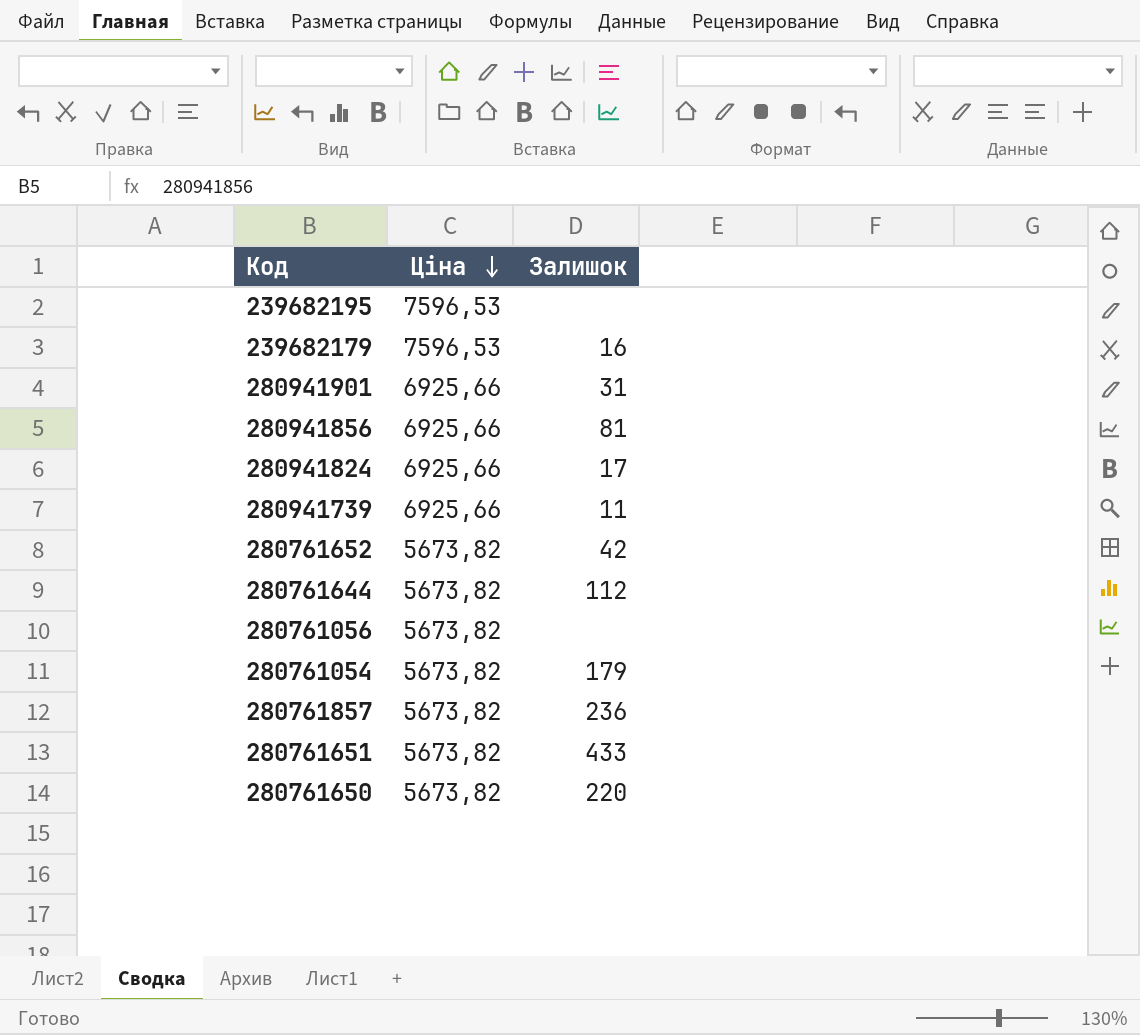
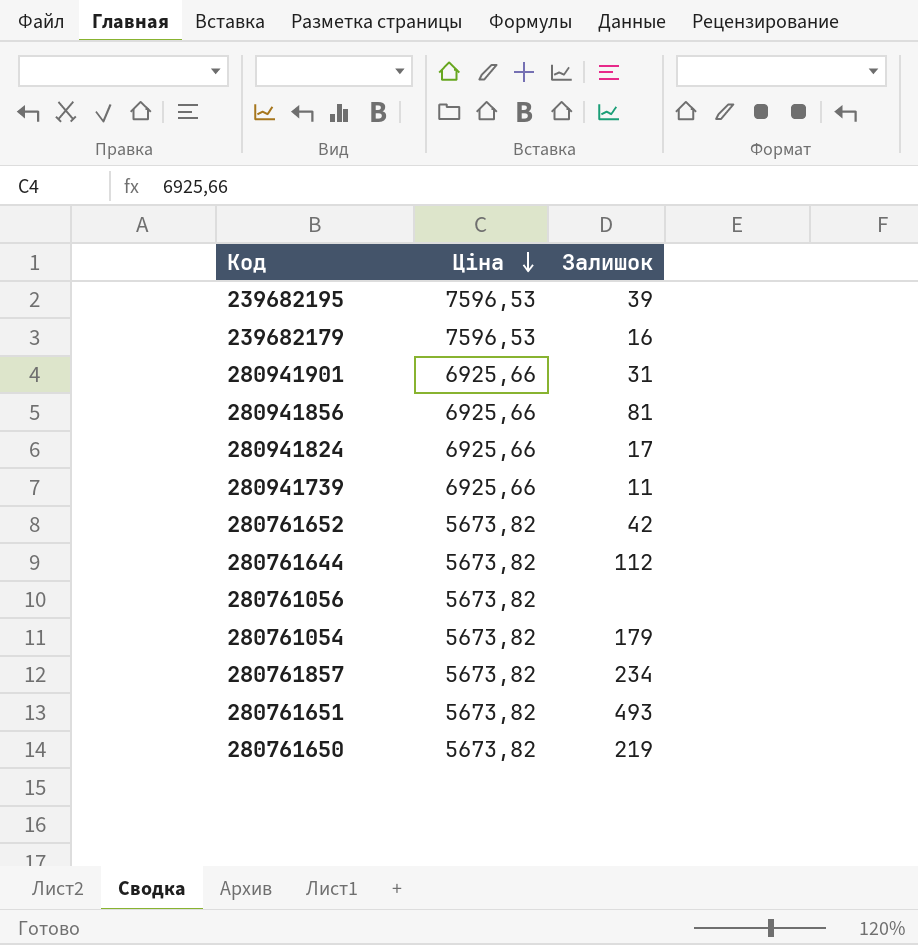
239682195 | Залишок: none -> 39
280761857 | Залишок: 236 -> 234
280761651 | Залишок: 433 -> 493
280761650 | Залишок: 220 -> 219

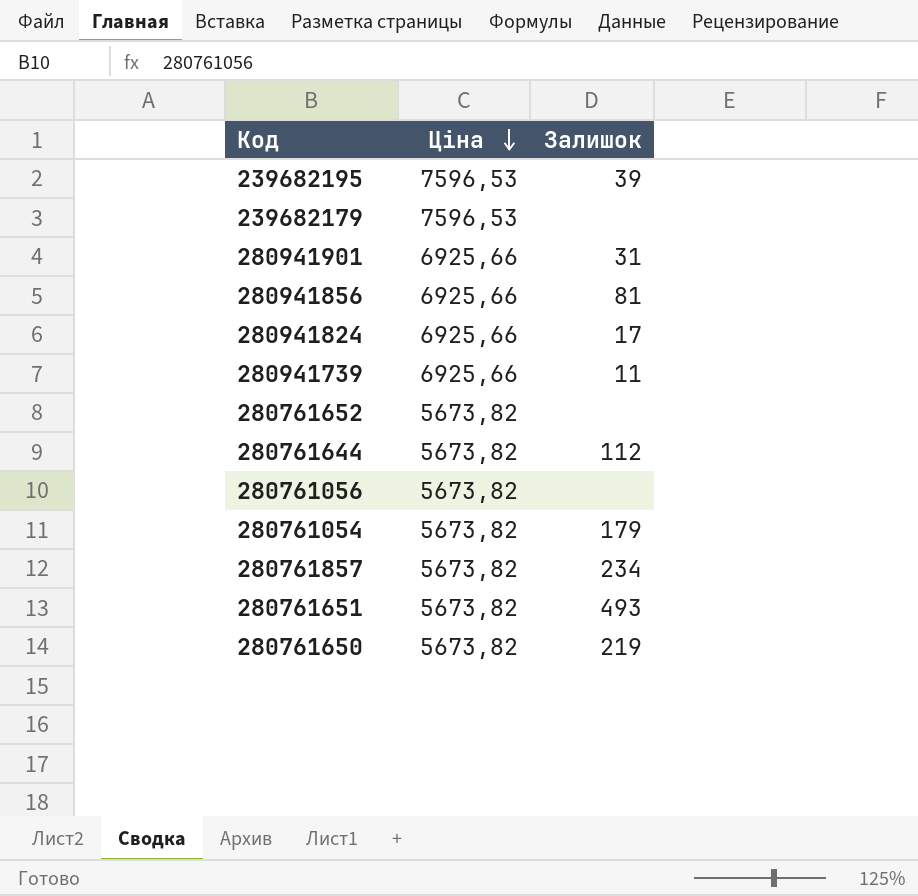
239682179 | Залишок: 16 -> none
280761652 | Залишок: 42 -> none

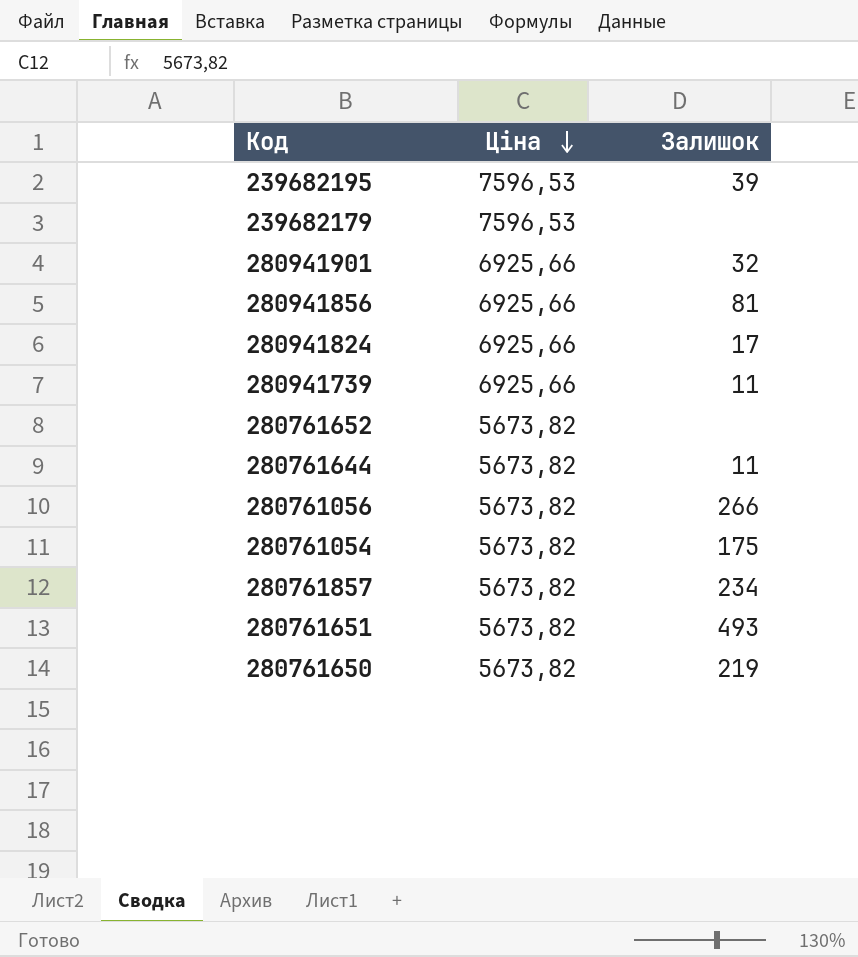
280941901 | Залишок: 31 -> 32
280761644 | Залишок: 112 -> 11
280761056 | Залишок: none -> 266
280761054 | Залишок: 179 -> 175

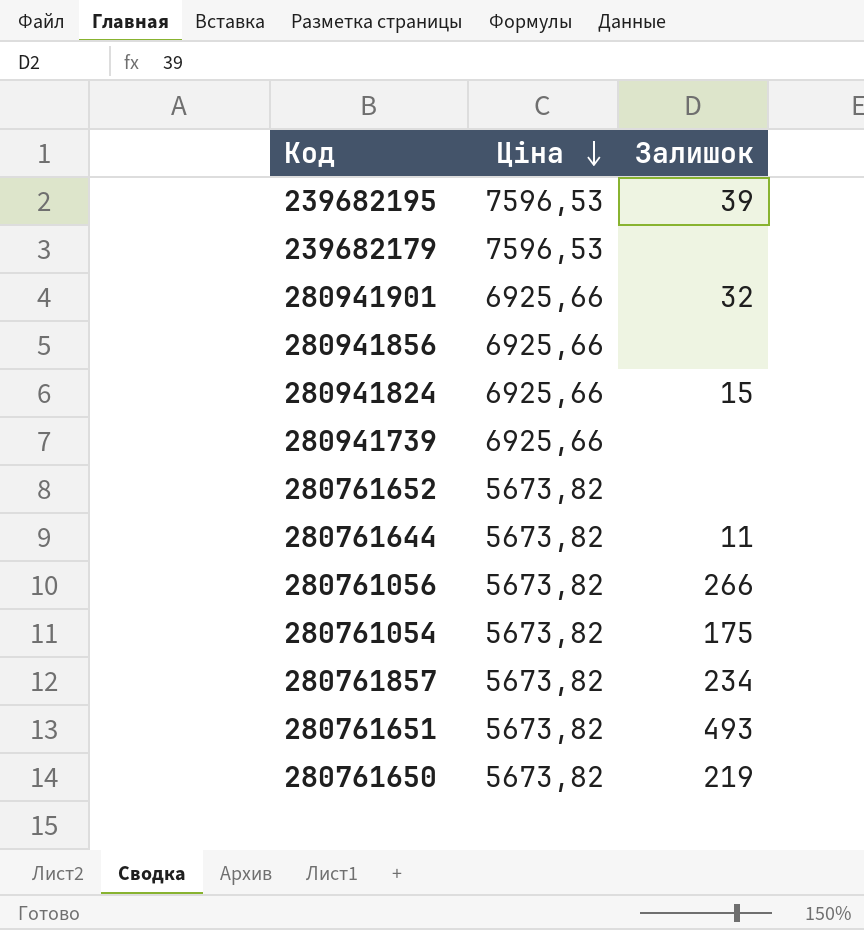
280941856 | Залишок: 81 -> none
280941824 | Залишок: 17 -> 15
280941739 | Залишок: 11 -> none

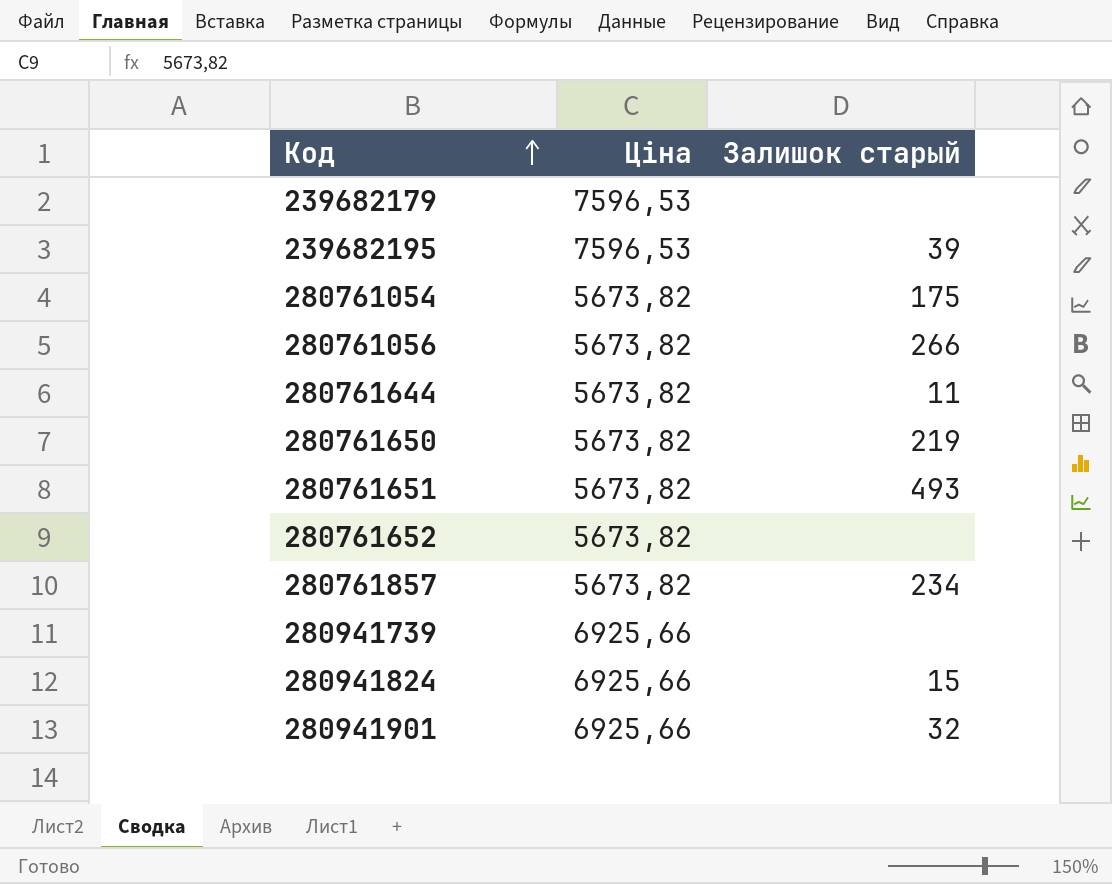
row order: Ціна descending -> Код ascending
column name: Залишок -> Залишок старый
row 280941856: 6925,66 | none -> none

